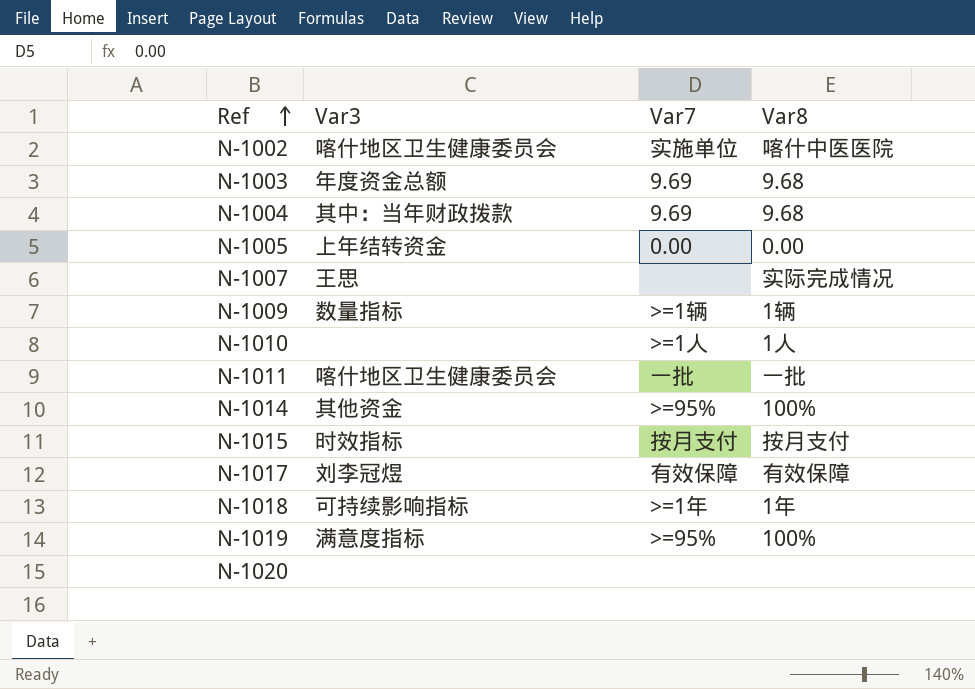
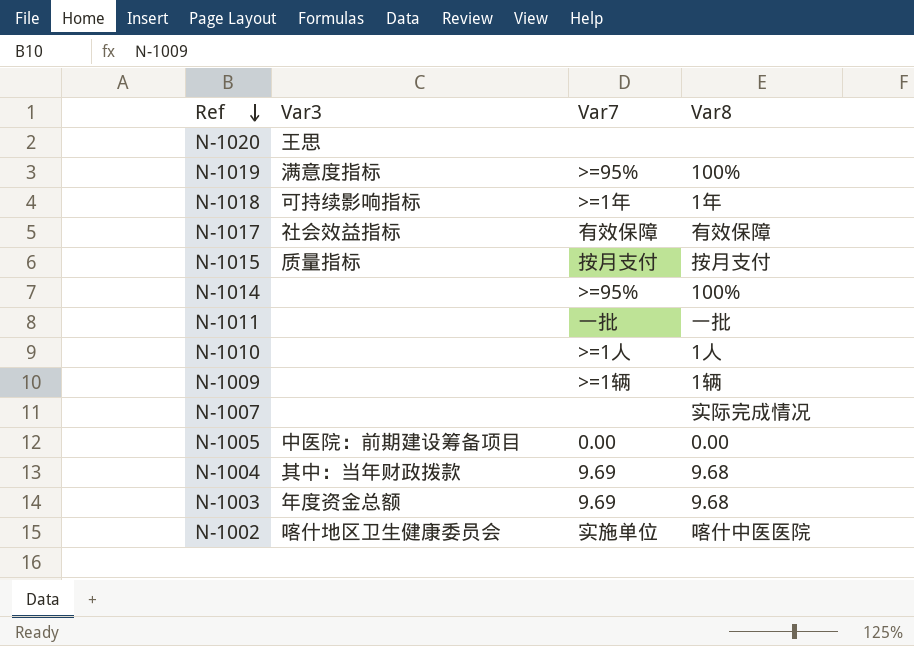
row order: Ref ascending -> Ref descending
N-1020 | Var3: none -> 王思
N-1017 | Var3: 刘李冠煜 -> 社会效益指标
N-1015 | Var3: 时效指标 -> 质量指标
N-1014 | Var3: 其他资金 -> none
N-1011 | Var3: 喀什地区卫生健康委员会 -> none
N-1009 | Var3: 数量指标 -> none
N-1007 | Var3: 王思 -> none
N-1005 | Var3: 上年结转资金 -> 中医院：前期建设筹备项目

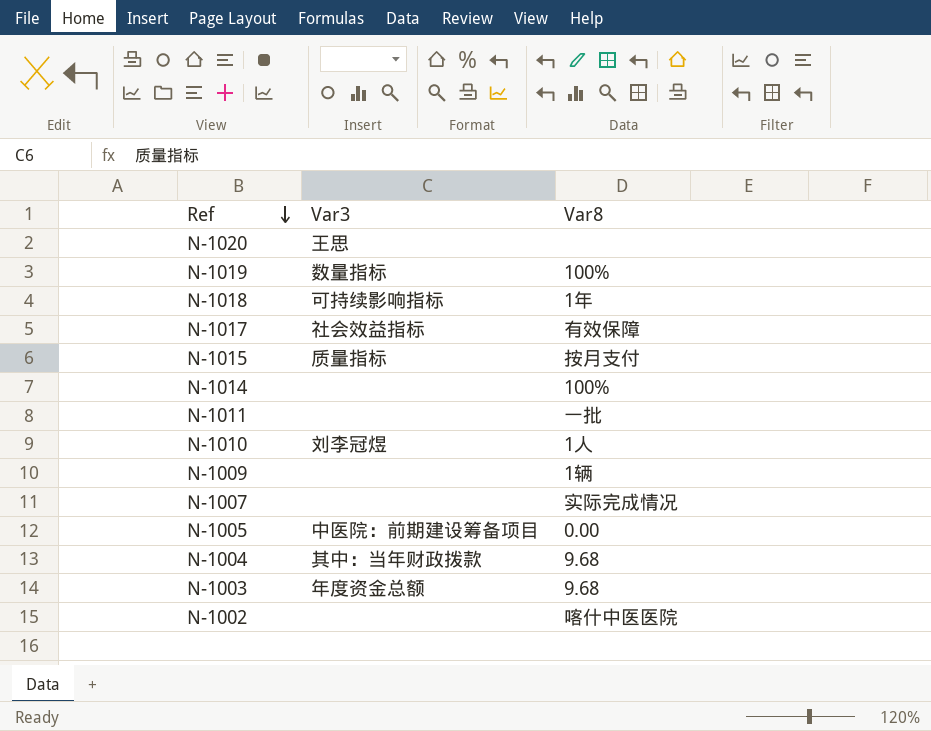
column Var7 | position: 3 -> none
N-1019 | Var3: 满意度指标 -> 数量指标
N-1010 | Var3: none -> 刘李冠煜
N-1002 | Var3: 喀什地区卫生健康委员会 -> none

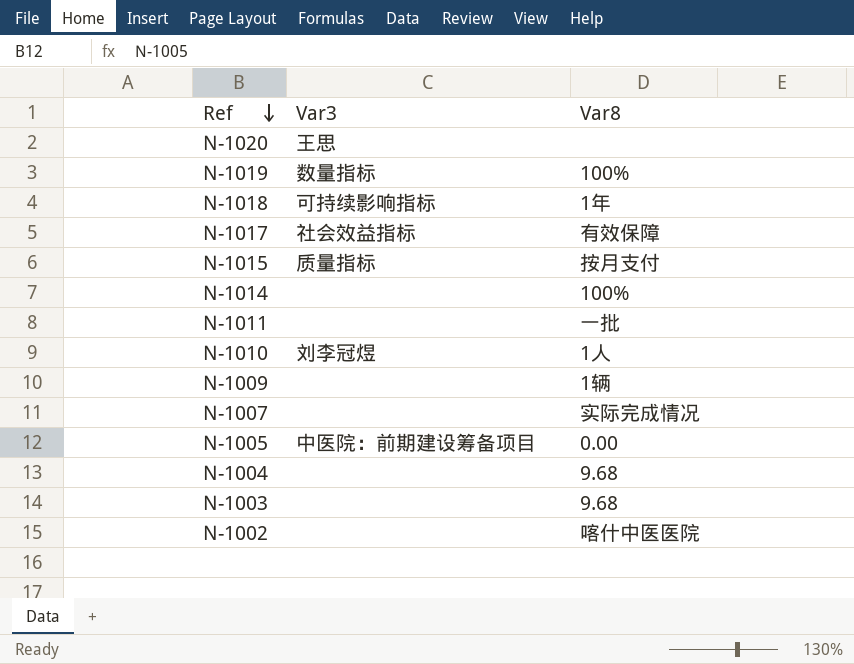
N-1004 | Var3: 其中：当年财政拨款 -> none
N-1003 | Var3: 年度资金总额 -> none

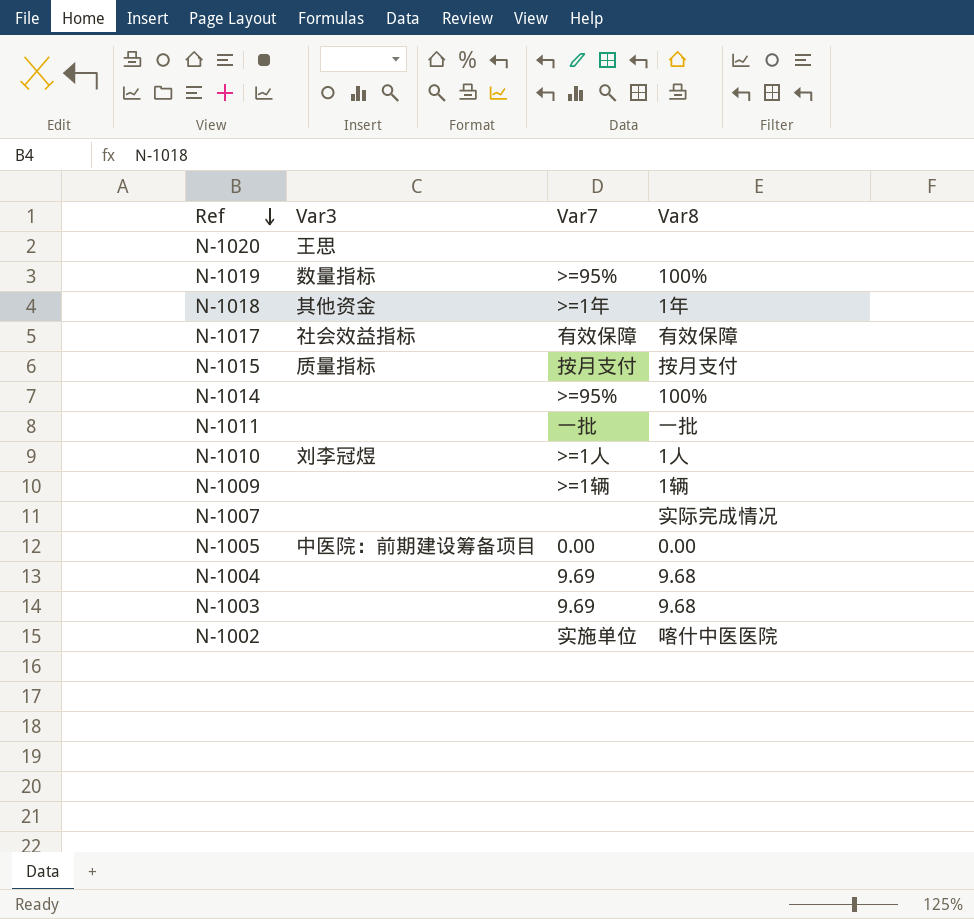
column Var7 | position: none -> 3
N-1018 | Var3: 可持续影响指标 -> 其他资金

